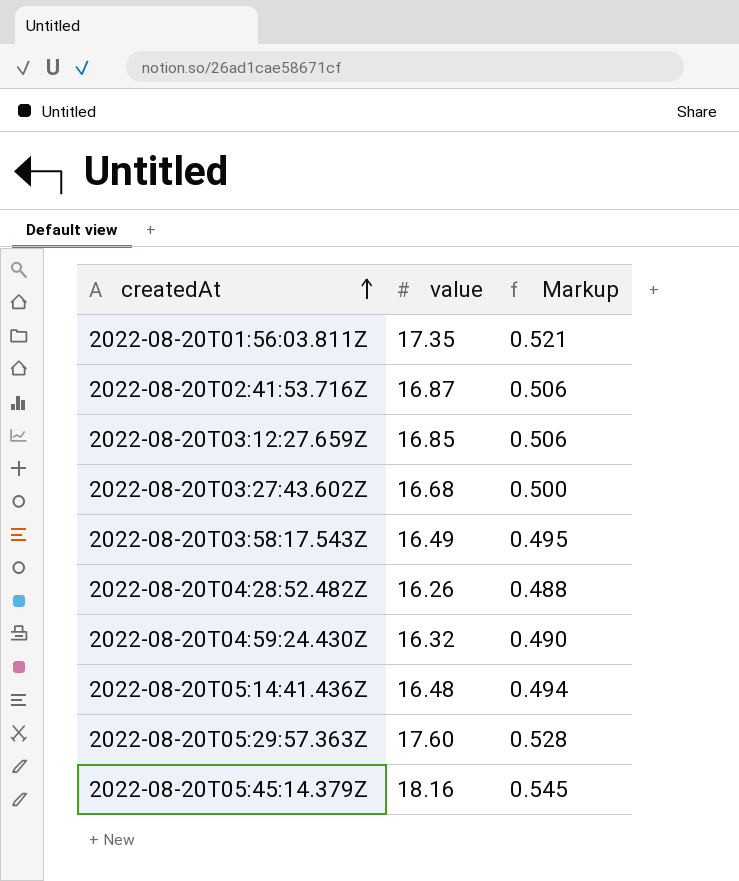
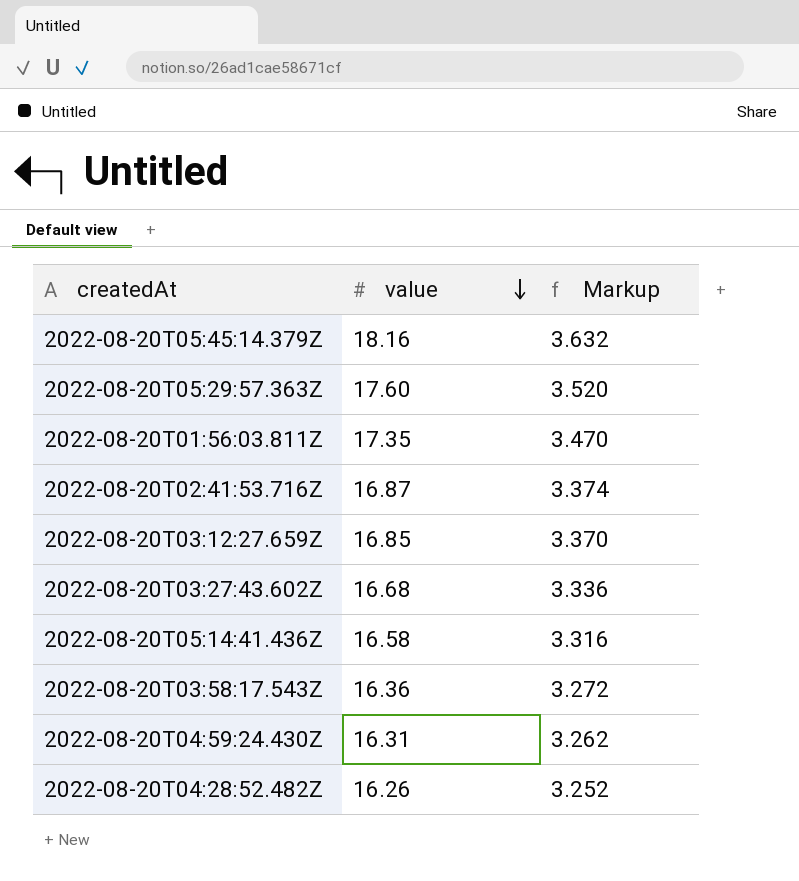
row order: createdAt ascending -> value descending
column Markup | formula: [value] * 0.03 -> [value] * 0.2
2022-08-20T05:14:41.436Z | value: 16.48 -> 16.58
2022-08-20T03:58:17.543Z | value: 16.49 -> 16.36
2022-08-20T04:59:24.430Z | value: 16.32 -> 16.31

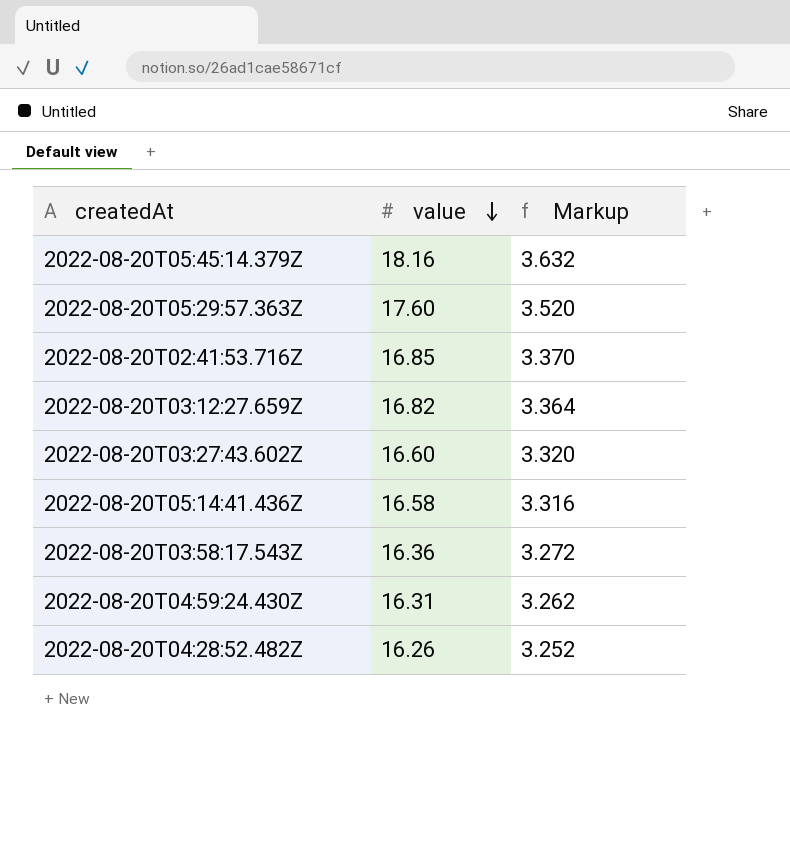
row 2022-08-20T01:56:03.811Z: 17.35 | 3.470 -> none
2022-08-20T02:41:53.716Z | value: 16.87 -> 16.85
2022-08-20T02:41:53.716Z | Markup: 3.374 -> 3.370
2022-08-20T03:12:27.659Z | value: 16.85 -> 16.82
2022-08-20T03:12:27.659Z | Markup: 3.370 -> 3.364
2022-08-20T03:27:43.602Z | value: 16.68 -> 16.60
2022-08-20T03:27:43.602Z | Markup: 3.336 -> 3.320

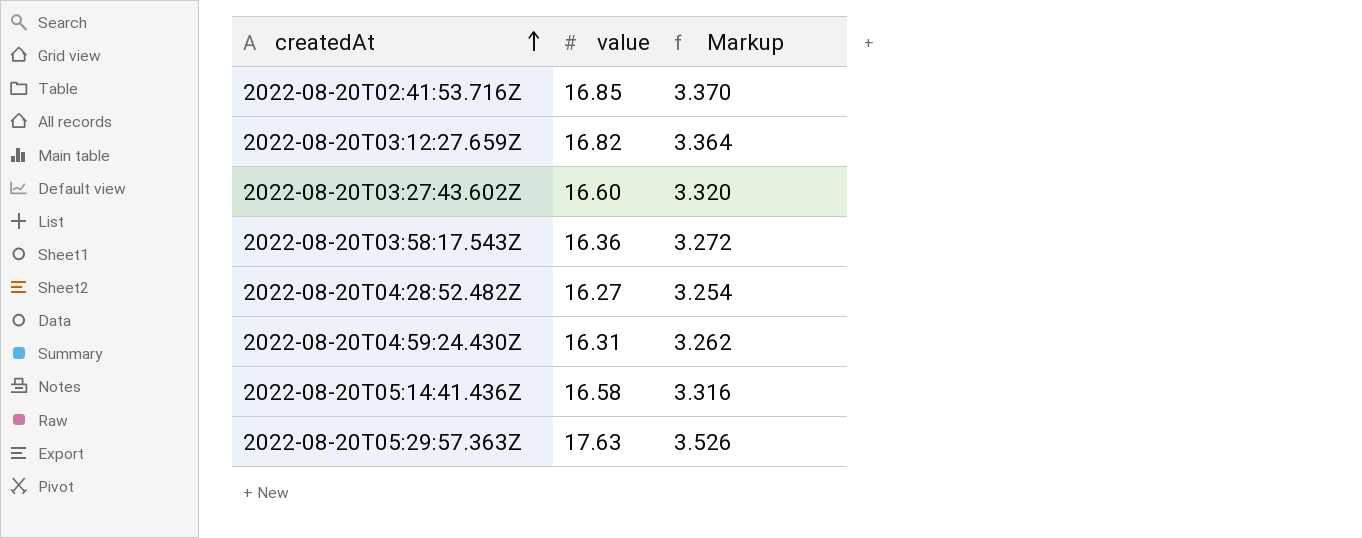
row order: value descending -> createdAt ascending
row 2022-08-20T05:45:14.379Z: 18.16 | 3.632 -> none
2022-08-20T04:28:52.482Z | value: 16.26 -> 16.27
2022-08-20T04:28:52.482Z | Markup: 3.252 -> 3.254
2022-08-20T05:29:57.363Z | value: 17.60 -> 17.63
2022-08-20T05:29:57.363Z | Markup: 3.520 -> 3.526

